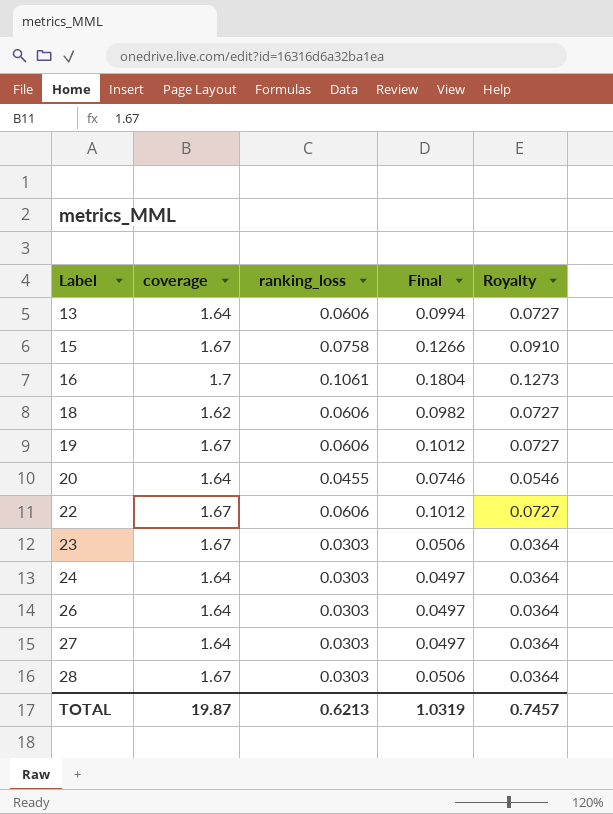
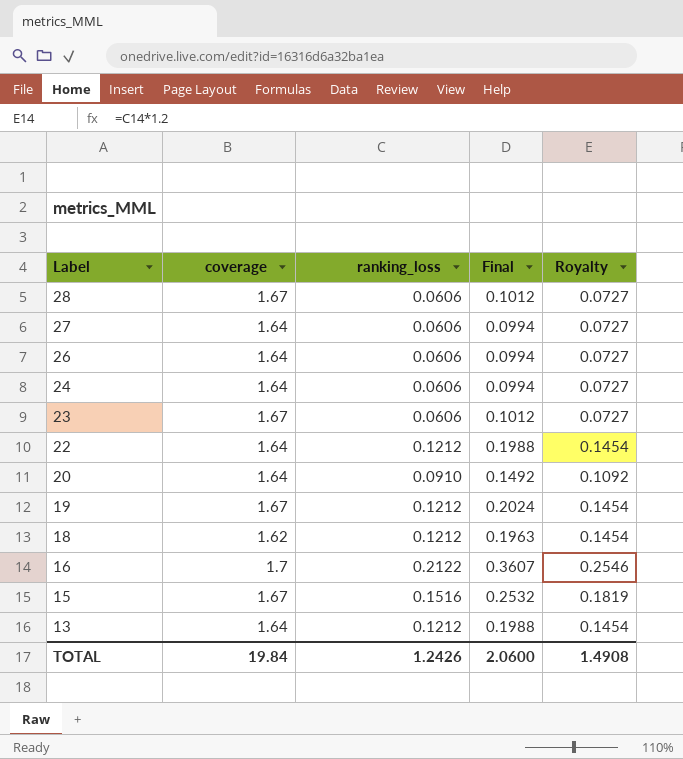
row order: Label ascending -> Label descending
28 | ranking_loss: 0.0303 -> 0.0606
28 | Final: 0.0506 -> 0.1012
28 | Royalty: 0.0364 -> 0.0727
27 | ranking_loss: 0.0303 -> 0.0606
27 | Final: 0.0497 -> 0.0994
27 | Royalty: 0.0364 -> 0.0727
26 | ranking_loss: 0.0303 -> 0.0606
26 | Final: 0.0497 -> 0.0994
26 | Royalty: 0.0364 -> 0.0727
24 | ranking_loss: 0.0303 -> 0.0606
24 | Final: 0.0497 -> 0.0994
24 | Royalty: 0.0364 -> 0.0727
23 | ranking_loss: 0.0303 -> 0.0606
23 | Final: 0.0506 -> 0.1012
23 | Royalty: 0.0364 -> 0.0727
22 | coverage: 1.67 -> 1.64
22 | ranking_loss: 0.0606 -> 0.1212
22 | Final: 0.1012 -> 0.1988
22 | Royalty: 0.0727 -> 0.1454
20 | ranking_loss: 0.0455 -> 0.0910
20 | Final: 0.0746 -> 0.1492
20 | Royalty: 0.0546 -> 0.1092
19 | ranking_loss: 0.0606 -> 0.1212
19 | Final: 0.1012 -> 0.2024
19 | Royalty: 0.0727 -> 0.1454
18 | ranking_loss: 0.0606 -> 0.1212
18 | Final: 0.0982 -> 0.1963
18 | Royalty: 0.0727 -> 0.1454
16 | ranking_loss: 0.1061 -> 0.2122
16 | Final: 0.1804 -> 0.3607
16 | Royalty: 0.1273 -> 0.2546
15 | ranking_loss: 0.0758 -> 0.1516
15 | Final: 0.1266 -> 0.2532
15 | Royalty: 0.0910 -> 0.1819
13 | ranking_loss: 0.0606 -> 0.1212
13 | Final: 0.0994 -> 0.1988
13 | Royalty: 0.0727 -> 0.1454
TOTAL | coverage: 19.87 -> 19.84
TOTAL | ranking_loss: 0.6213 -> 1.2426
TOTAL | Final: 1.0319 -> 2.0600
TOTAL | Royalty: 0.7457 -> 1.4908

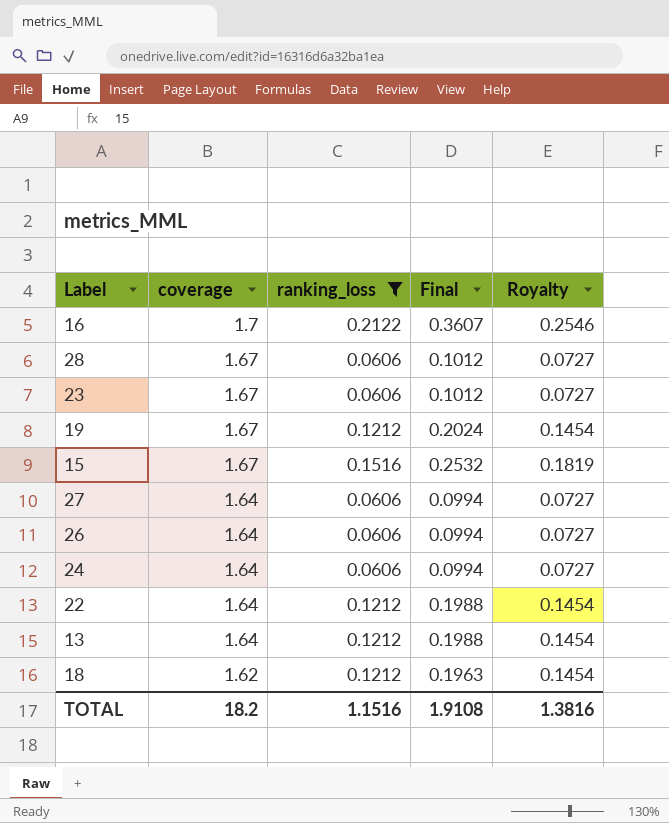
filter: none -> ranking_loss != 0.0910
row order: Label descending -> coverage descending
TOTAL | coverage: 19.84 -> 18.2
TOTAL | ranking_loss: 1.2426 -> 1.1516
TOTAL | Final: 2.0600 -> 1.9108
TOTAL | Royalty: 1.4908 -> 1.3816

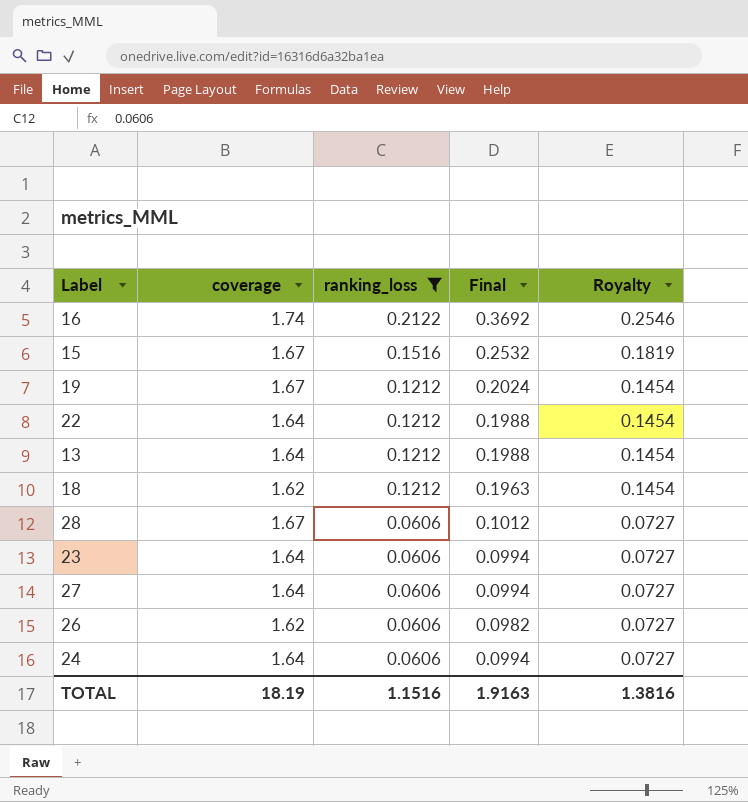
row order: coverage descending -> ranking_loss descending
16 | coverage: 1.7 -> 1.74
16 | Final: 0.3607 -> 0.3692
23 | coverage: 1.67 -> 1.64
23 | Final: 0.1012 -> 0.0994
26 | coverage: 1.64 -> 1.62
26 | Final: 0.0994 -> 0.0982
TOTAL | coverage: 18.2 -> 18.19
TOTAL | Final: 1.9108 -> 1.9163

